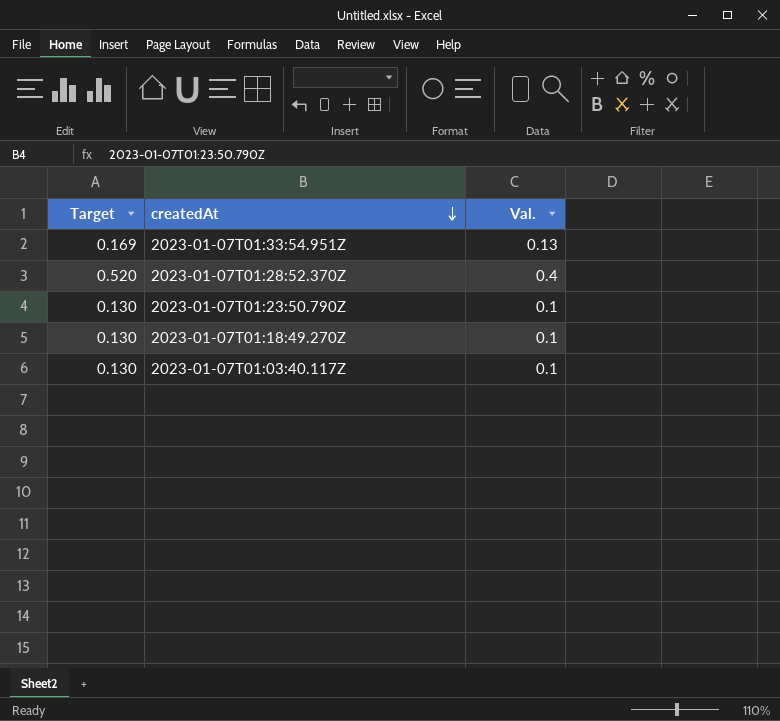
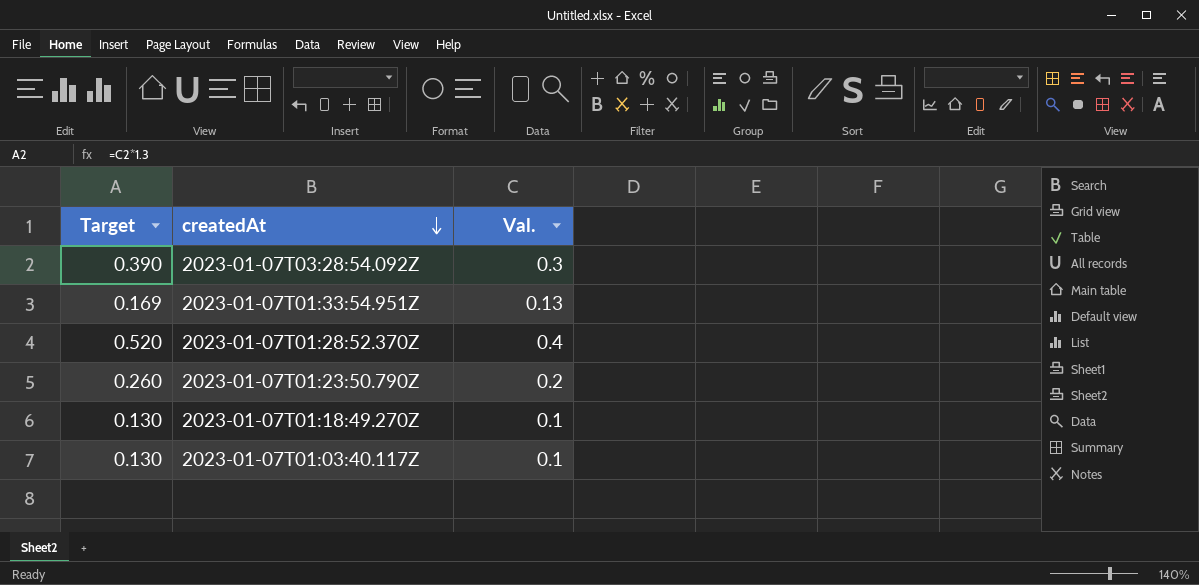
row 2023-01-07T03:28:54.092Z: none -> 0.390 | 0.3
2023-01-07T01:23:50.790Z | Target: 0.130 -> 0.260
2023-01-07T01:23:50.790Z | Val.: 0.1 -> 0.2

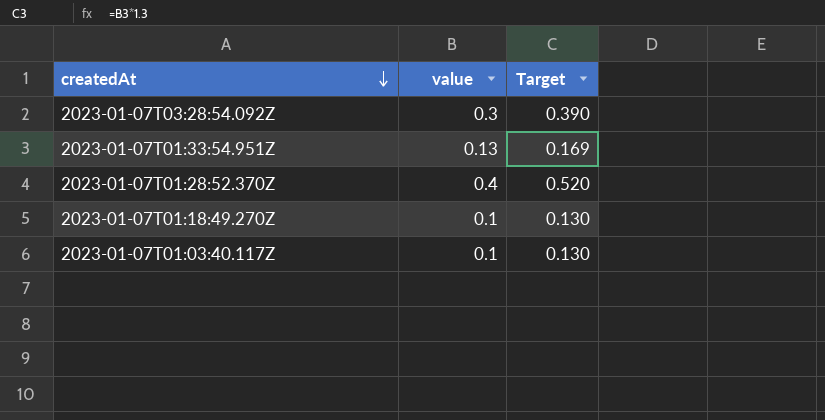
column name: Val. -> value
column Target | position: 1 -> 3
row 2023-01-07T01:23:50.790Z: 0.260 | 0.2 -> none

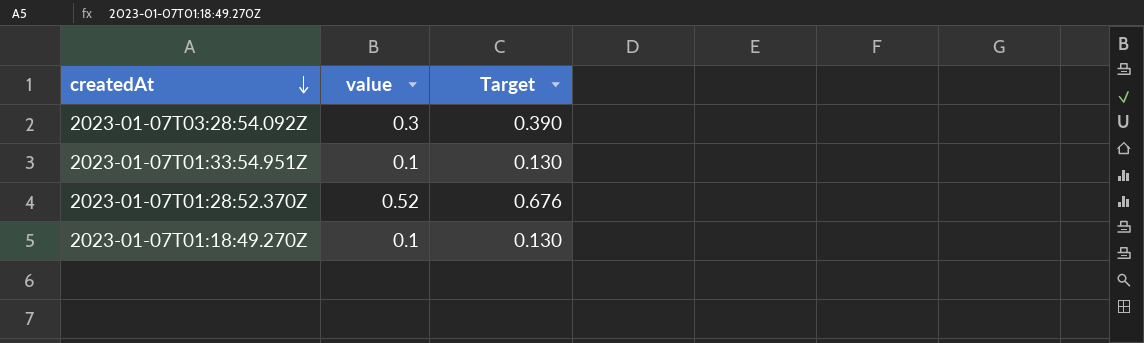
row 2023-01-07T01:03:40.117Z: 0.1 | 0.130 -> none
2023-01-07T01:33:54.951Z | value: 0.13 -> 0.1
2023-01-07T01:33:54.951Z | Target: 0.169 -> 0.130
2023-01-07T01:28:52.370Z | value: 0.4 -> 0.52
2023-01-07T01:28:52.370Z | Target: 0.520 -> 0.676

